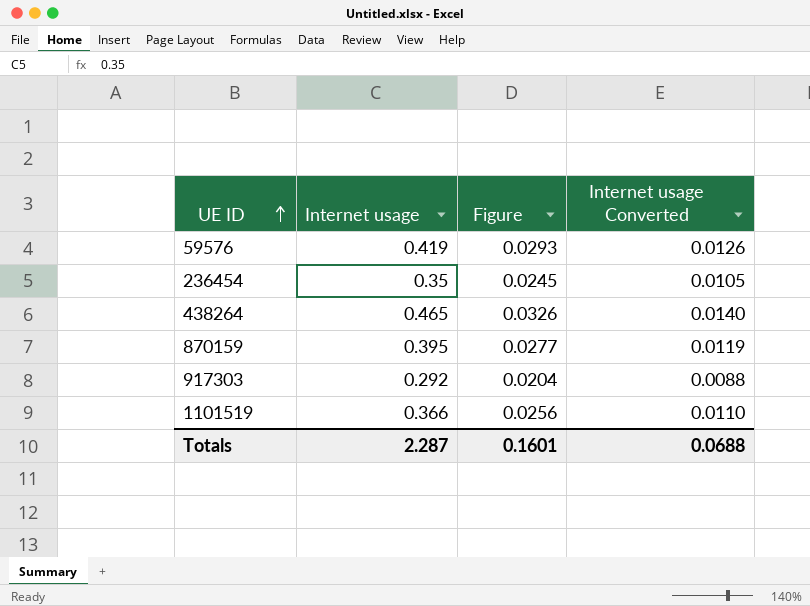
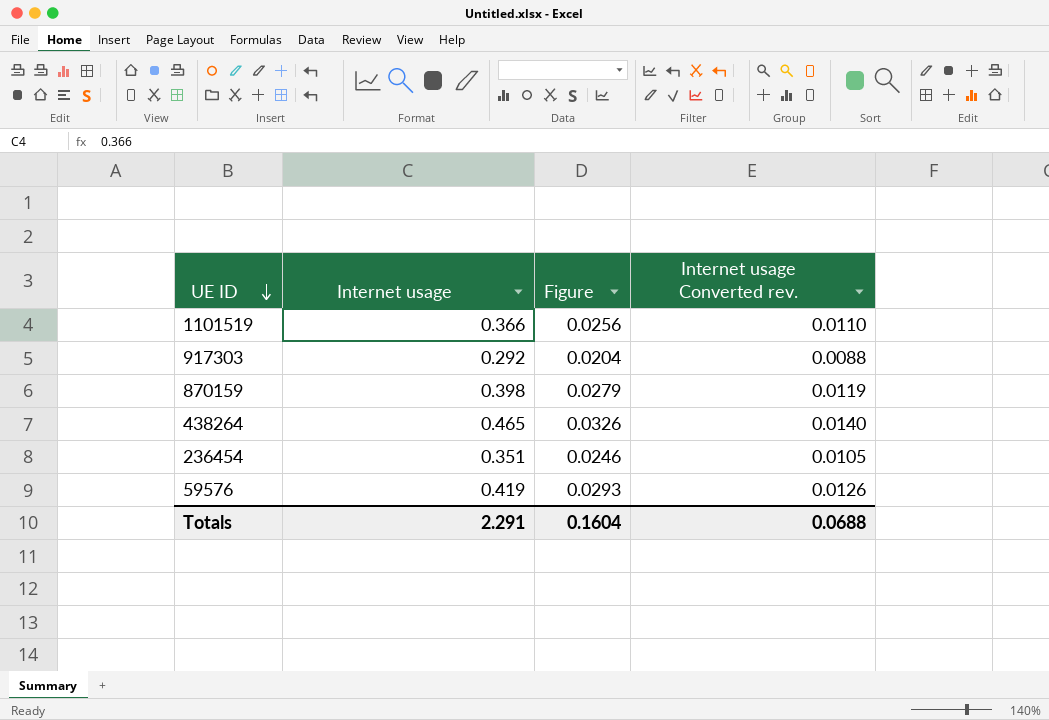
row order: UE ID ascending -> UE ID descending
column name: Internet usage Converted -> Internet usage Converted rev.
870159 | Internet usage: 0.395 -> 0.398
870159 | Figure: 0.0277 -> 0.0279
236454 | Internet usage: 0.35 -> 0.351
236454 | Figure: 0.0245 -> 0.0246
Totals | Internet usage: 2.287 -> 2.291
Totals | Figure: 0.1601 -> 0.1604

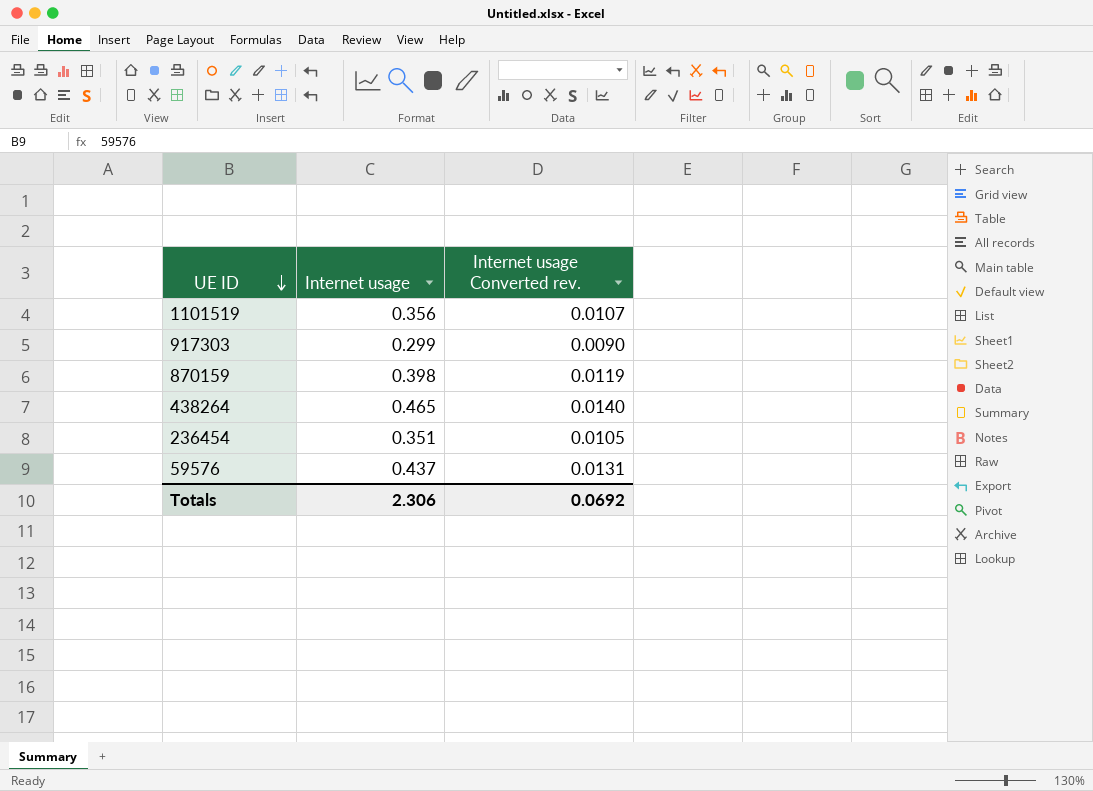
column Figure | formula: [Internet usage] * 0.07 -> none
1101519 | Internet usage: 0.366 -> 0.356
1101519 | Internet usage Converted rev.: 0.0110 -> 0.0107
917303 | Internet usage: 0.292 -> 0.299
917303 | Internet usage Converted rev.: 0.0088 -> 0.0090
59576 | Internet usage: 0.419 -> 0.437
59576 | Internet usage Converted rev.: 0.0126 -> 0.0131
Totals | Internet usage: 2.291 -> 2.306
Totals | Internet usage Converted rev.: 0.0688 -> 0.0692

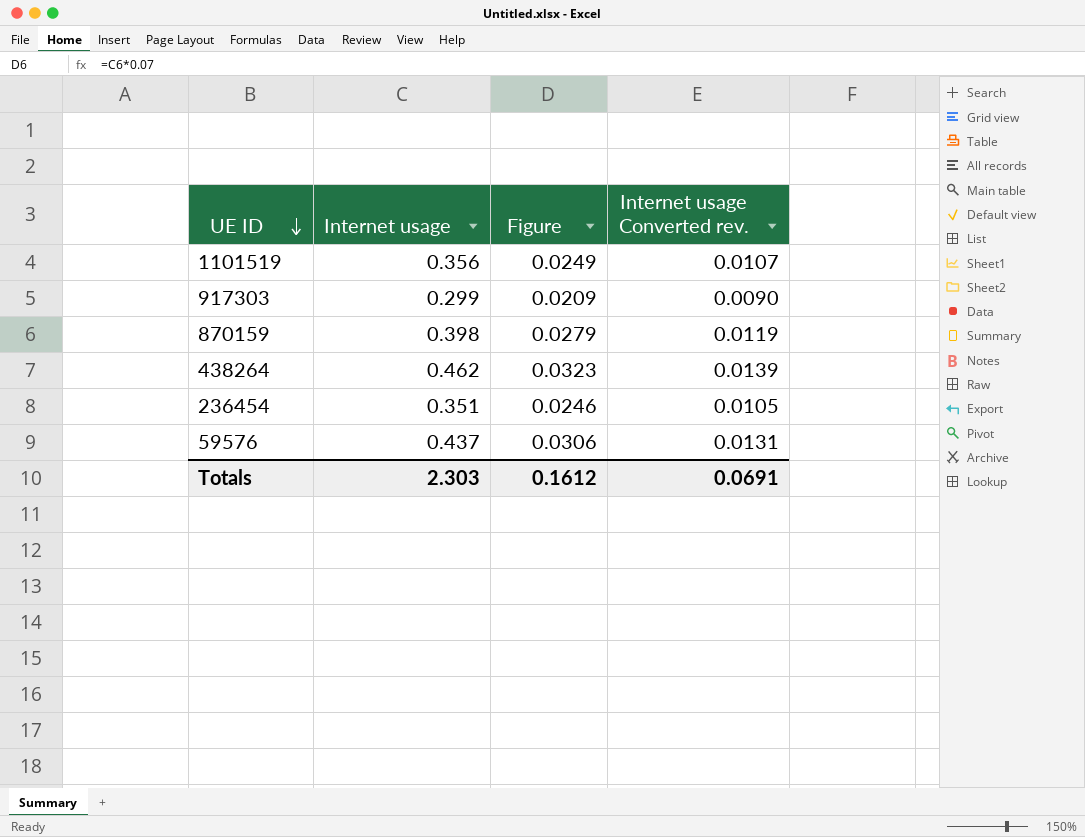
column Figure | formula: none -> [Internet usage] * 0.07
438264 | Internet usage: 0.465 -> 0.462
438264 | Internet usage Converted rev.: 0.0140 -> 0.0139
Totals | Internet usage: 2.306 -> 2.303
Totals | Internet usage Converted rev.: 0.0692 -> 0.0691

